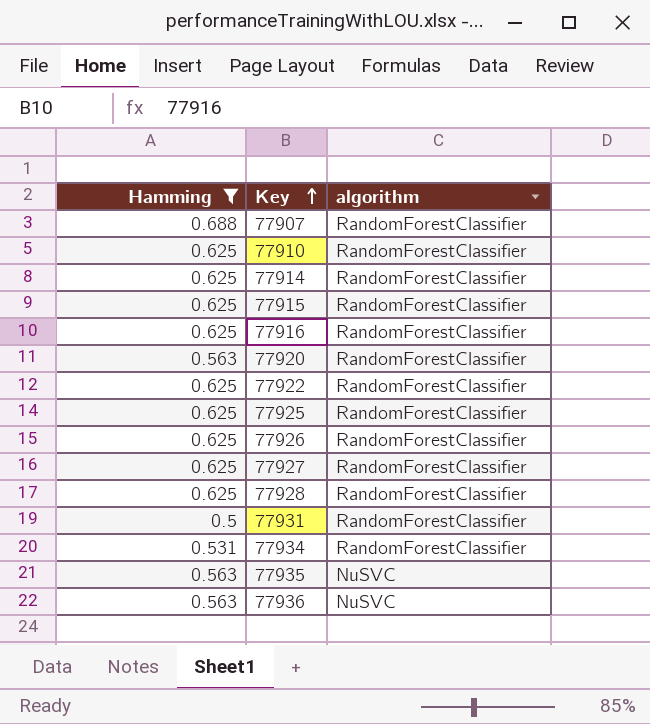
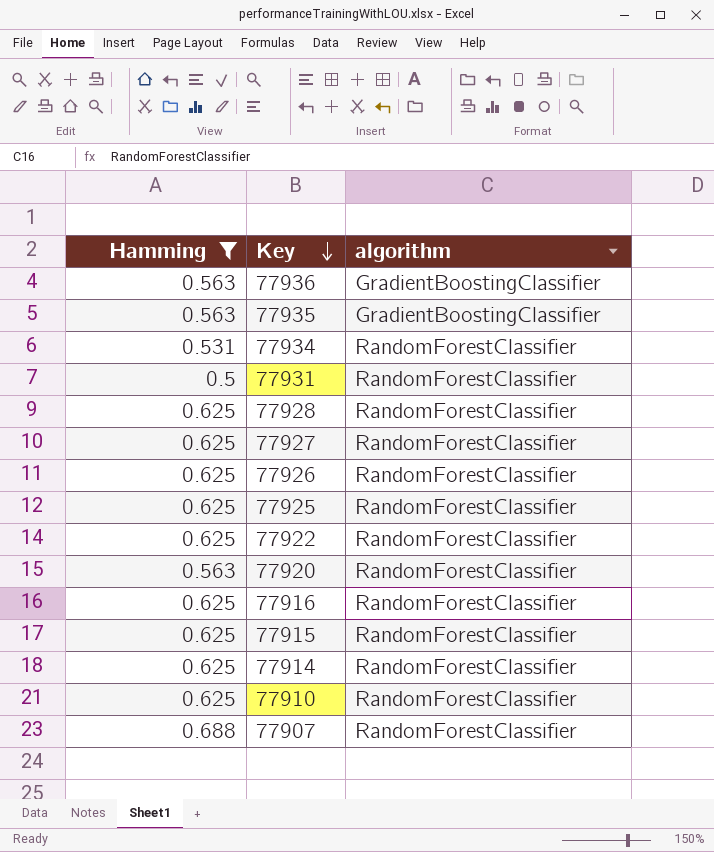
row order: Key ascending -> Key descending
77936 | algorithm: NuSVC -> GradientBoostingClassifier
77935 | algorithm: NuSVC -> GradientBoostingClassifier

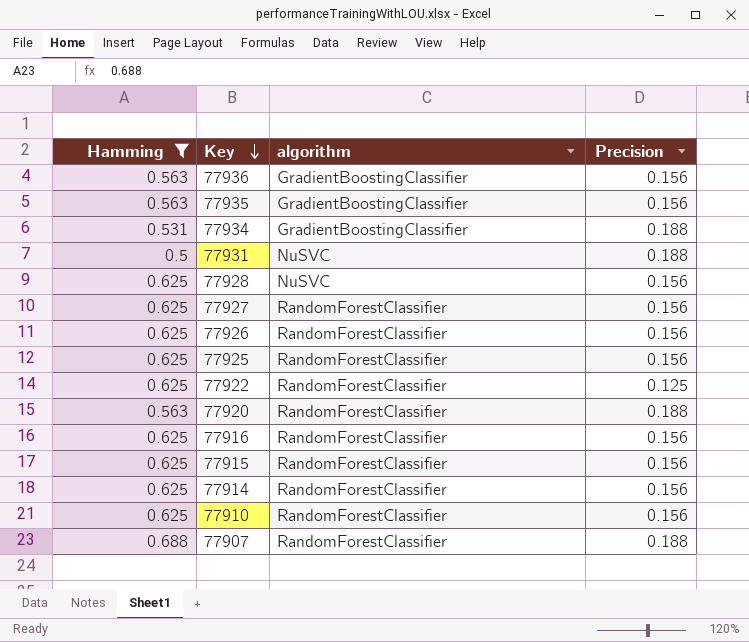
column Precision | position: none -> 4
77934 | algorithm: RandomForestClassifier -> GradientBoostingClassifier
77931 | algorithm: RandomForestClassifier -> NuSVC
77928 | algorithm: RandomForestClassifier -> NuSVC

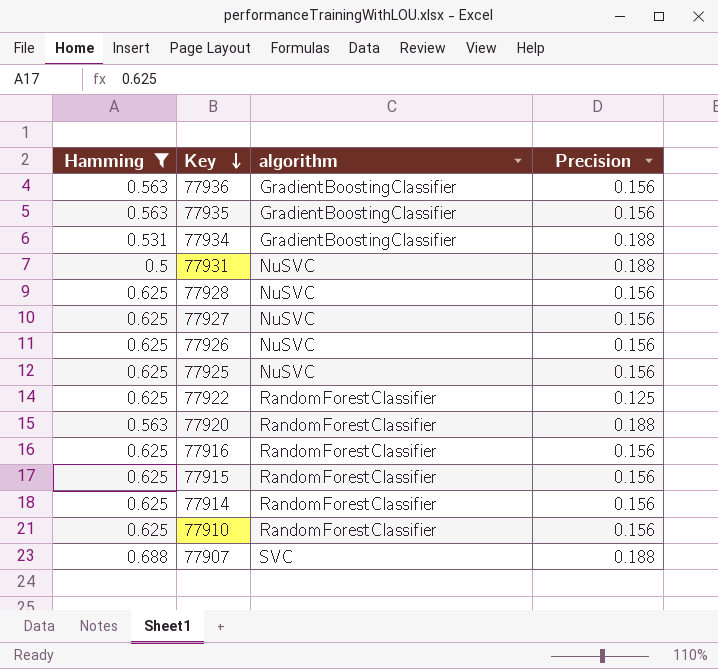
77927 | algorithm: RandomForestClassifier -> NuSVC
77926 | algorithm: RandomForestClassifier -> NuSVC
77925 | algorithm: RandomForestClassifier -> NuSVC
77907 | algorithm: RandomForestClassifier -> SVC

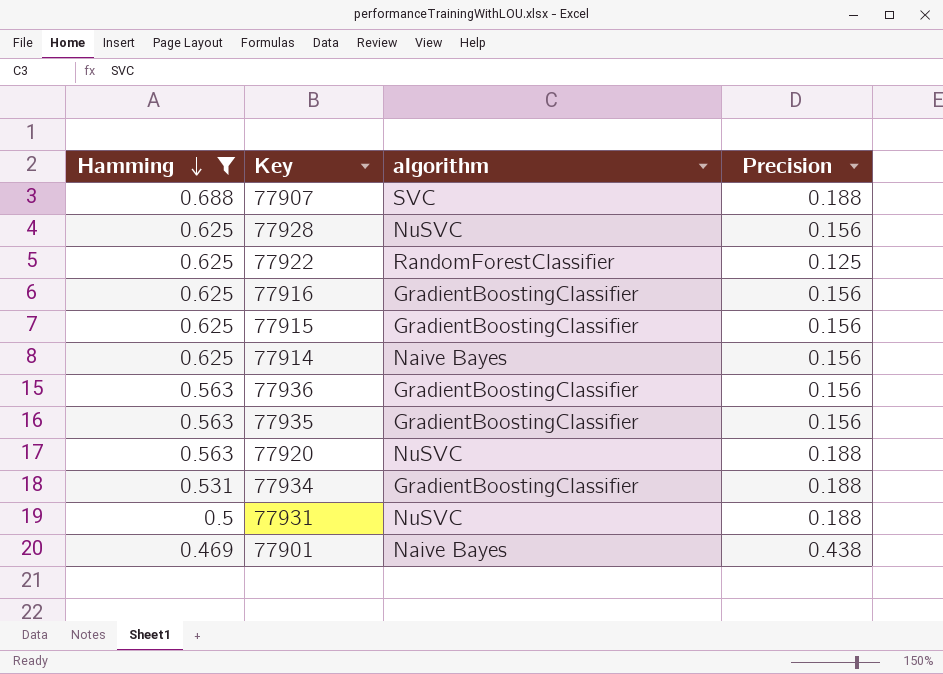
row order: Key descending -> Hamming descending
row 77927: 0.625 | NuSVC | 0.156 -> none
row 77926: 0.625 | NuSVC | 0.156 -> none
row 77925: 0.625 | NuSVC | 0.156 -> none
row 77910: 0.625 | RandomForestClassifier | 0.156 -> none
77916 | algorithm: RandomForestClassifier -> GradientBoostingClassifier
77915 | algorithm: RandomForestClassifier -> GradientBoostingClassifier
77914 | algorithm: RandomForestClassifier -> Naive Bayes
77920 | algorithm: RandomForestClassifier -> NuSVC
row 77901: none -> 0.469 | Naive Bayes | 0.438

